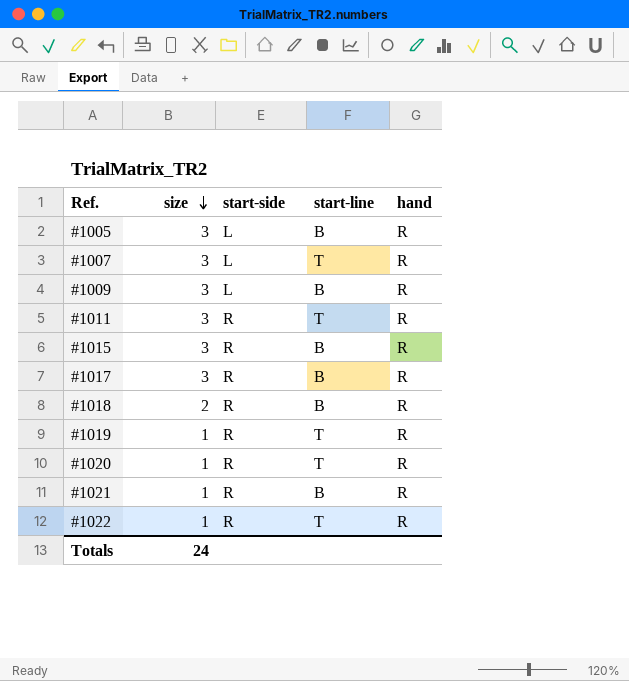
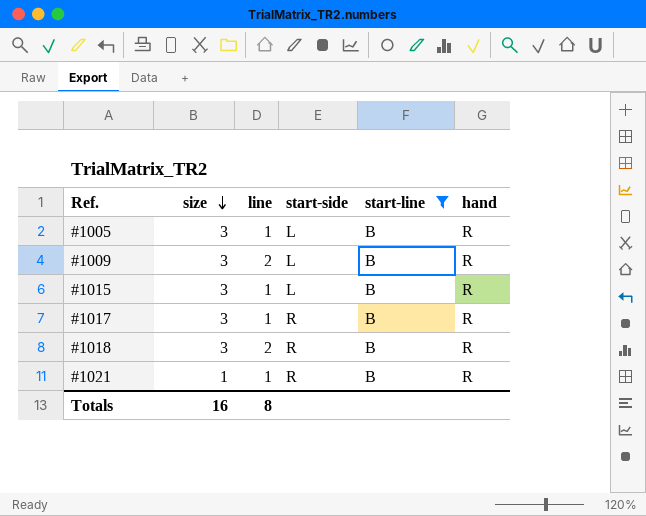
filter: none -> start-line = B
column line | position: none -> 3
#1015 | start-side: R -> L
#1018 | size: 2 -> 3
Totals | size: 24 -> 16

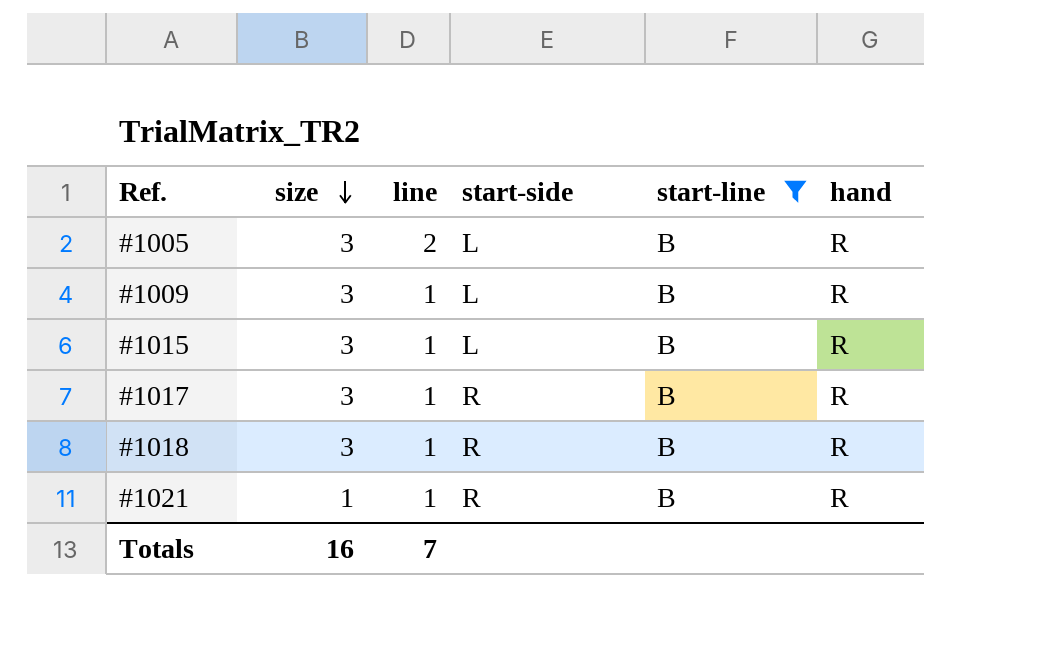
#1005 | line: 1 -> 2
#1009 | line: 2 -> 1
#1018 | line: 2 -> 1
Totals | line: 8 -> 7

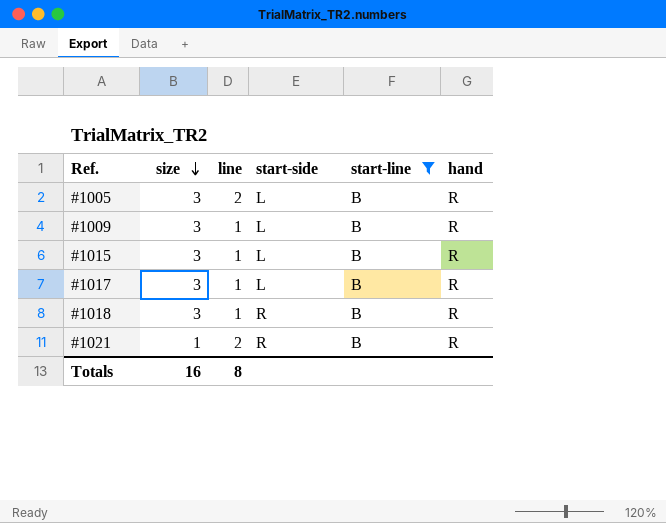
#1017 | start-side: R -> L
#1021 | line: 1 -> 2
Totals | line: 7 -> 8

